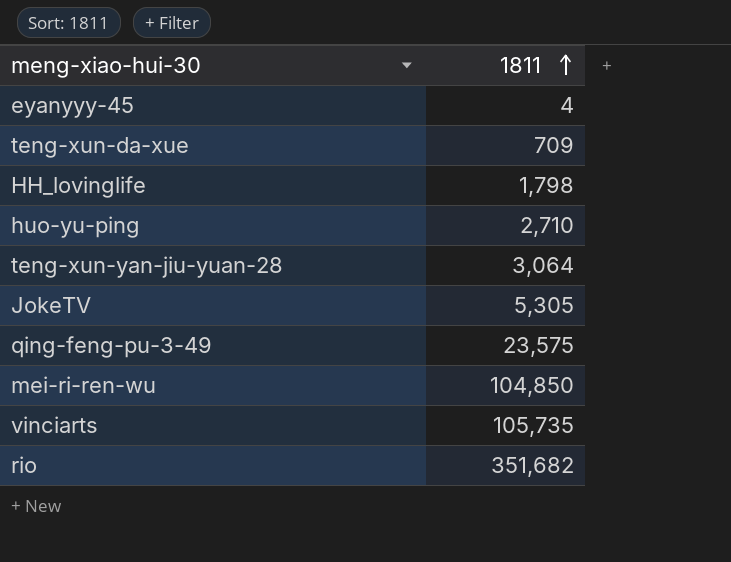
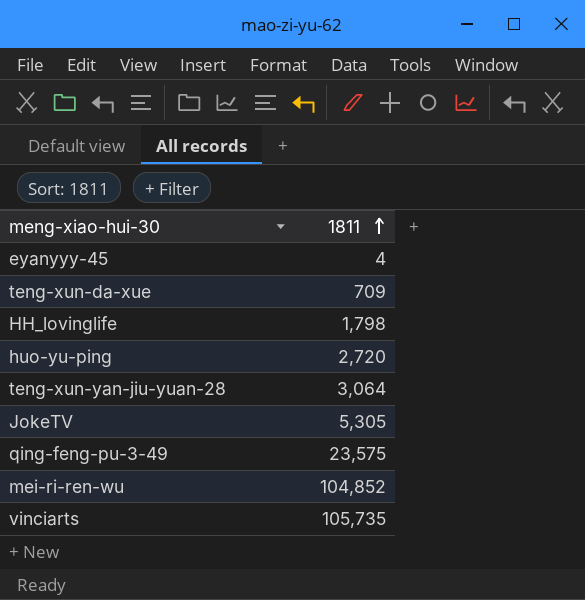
row rio: 351,682 -> none
huo-yu-ping | 1811: 2,710 -> 2,720
mei-ri-ren-wu | 1811: 104,850 -> 104,852

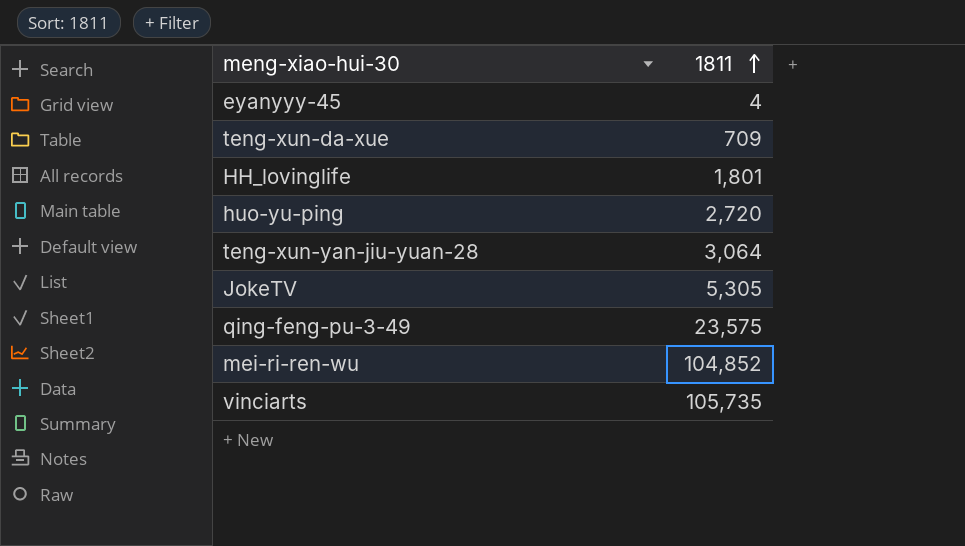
HH_lovinglife | 1811: 1,798 -> 1,801

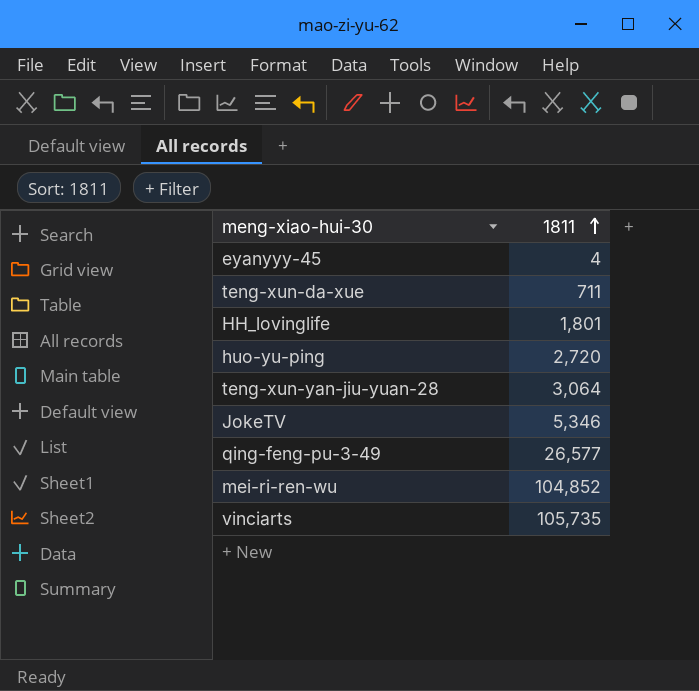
teng-xun-da-xue | 1811: 709 -> 711
JokeTV | 1811: 5,305 -> 5,346
qing-feng-pu-3-49 | 1811: 23,575 -> 26,577

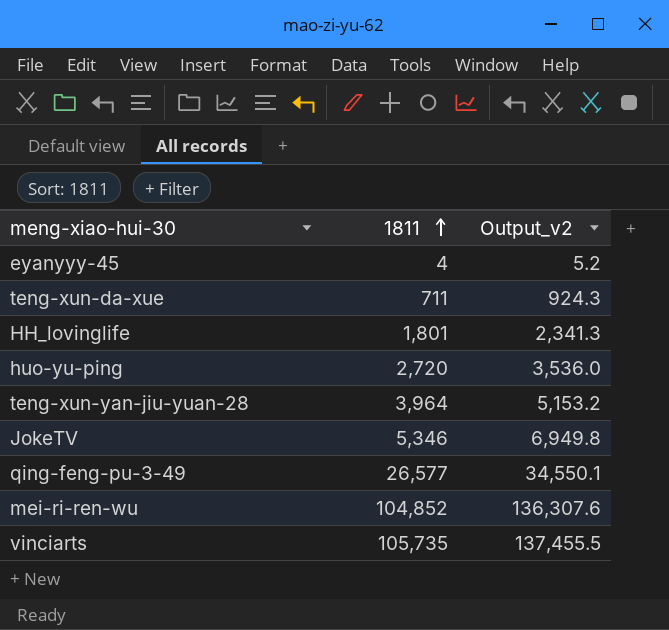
column Output_v2 | formula: none -> [1811] * 1.3
teng-xun-yan-jiu-yuan-28 | 1811: 3,064 -> 3,964

